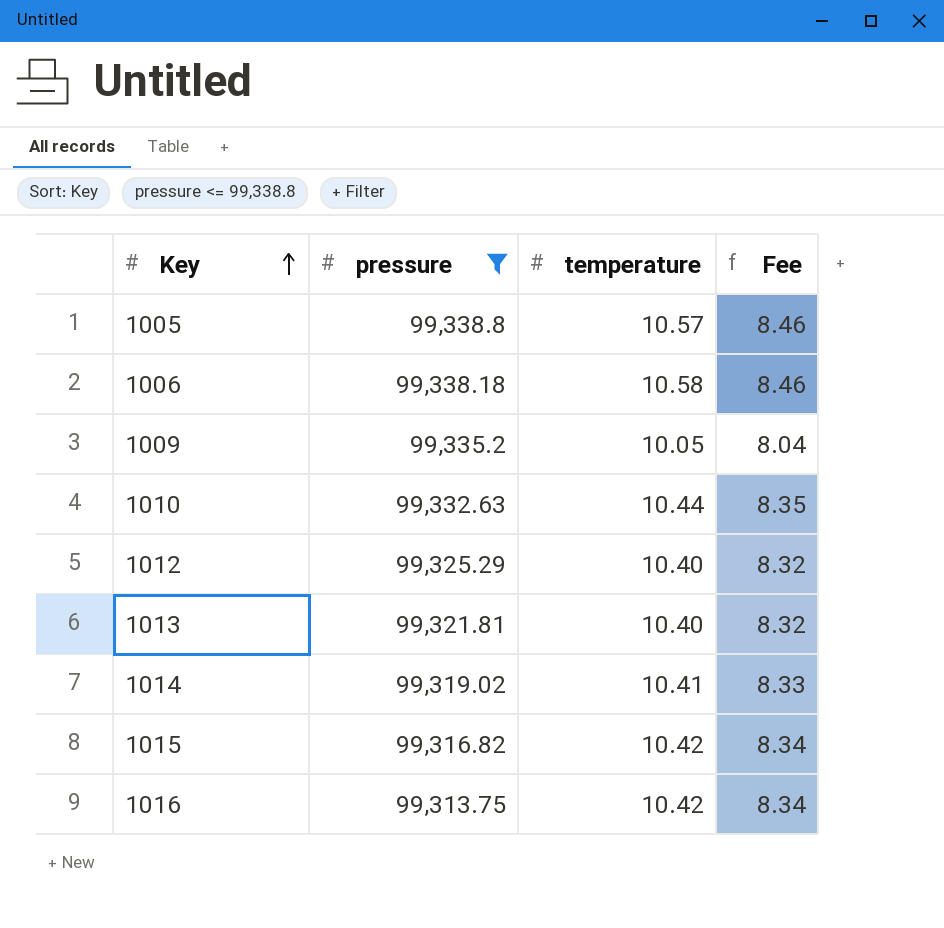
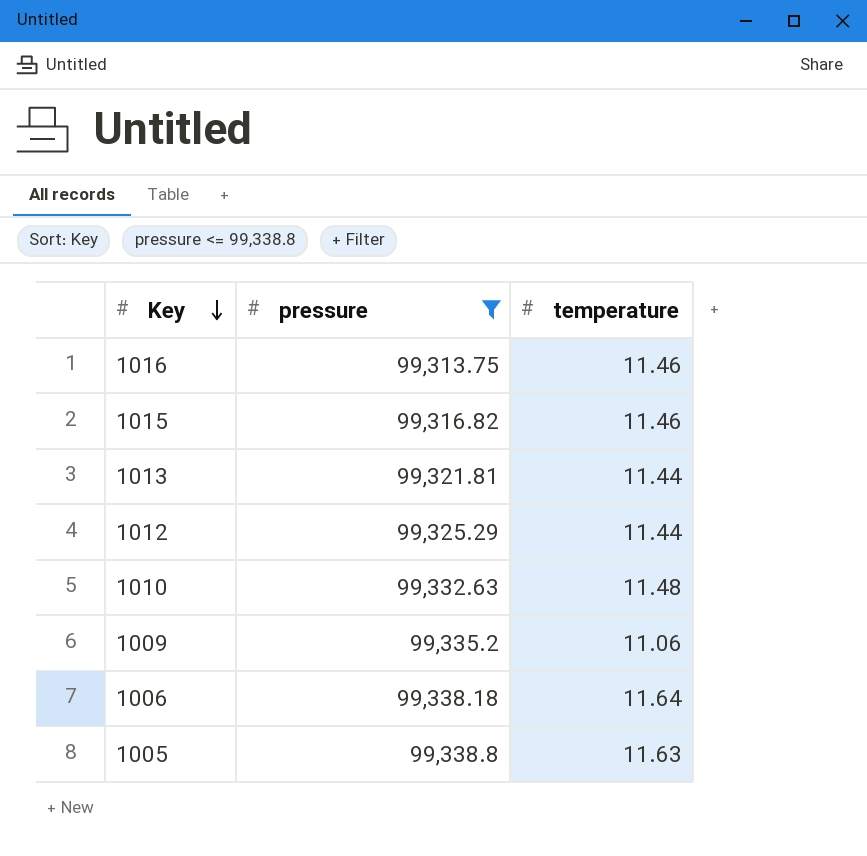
row order: Key ascending -> Key descending
column Fee | formula: [temperature] * 0.8 -> none
row 1014: 99,319.02 | 10.41 | 8.33 -> none
1016 | temperature: 10.42 -> 11.46
1015 | temperature: 10.42 -> 11.46
1013 | temperature: 10.40 -> 11.44
1012 | temperature: 10.40 -> 11.44
1010 | temperature: 10.44 -> 11.48
1009 | temperature: 10.05 -> 11.06
1006 | temperature: 10.58 -> 11.64
1005 | temperature: 10.57 -> 11.63

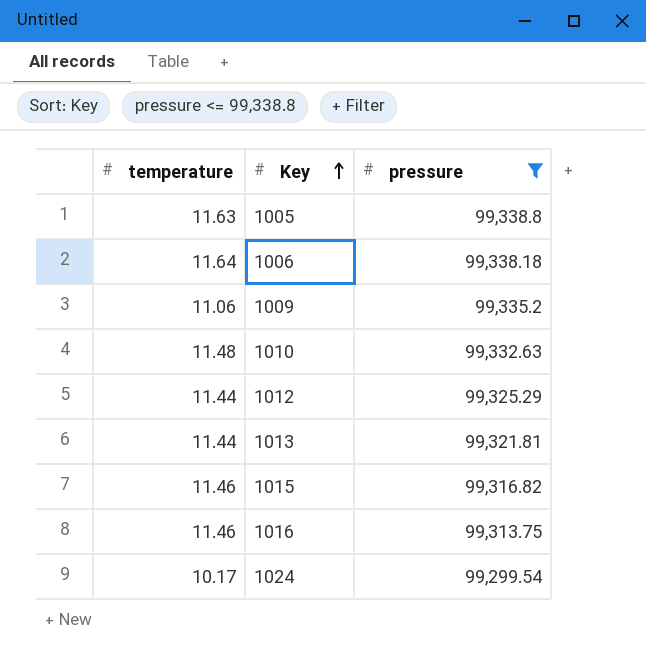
row order: Key descending -> Key ascending
column temperature | position: 3 -> 1
row 1024: none -> 10.17 | 99,299.54

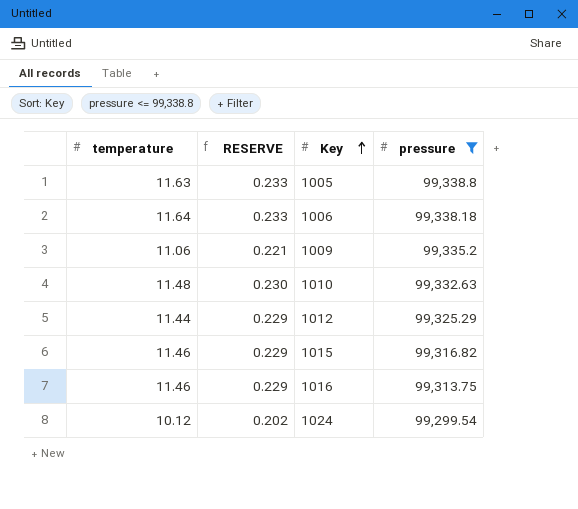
column RESERVE | formula: none -> [temperature] * 0.02
row 1013: 11.44 | 99,321.81 -> none
1024 | temperature: 10.17 -> 10.12

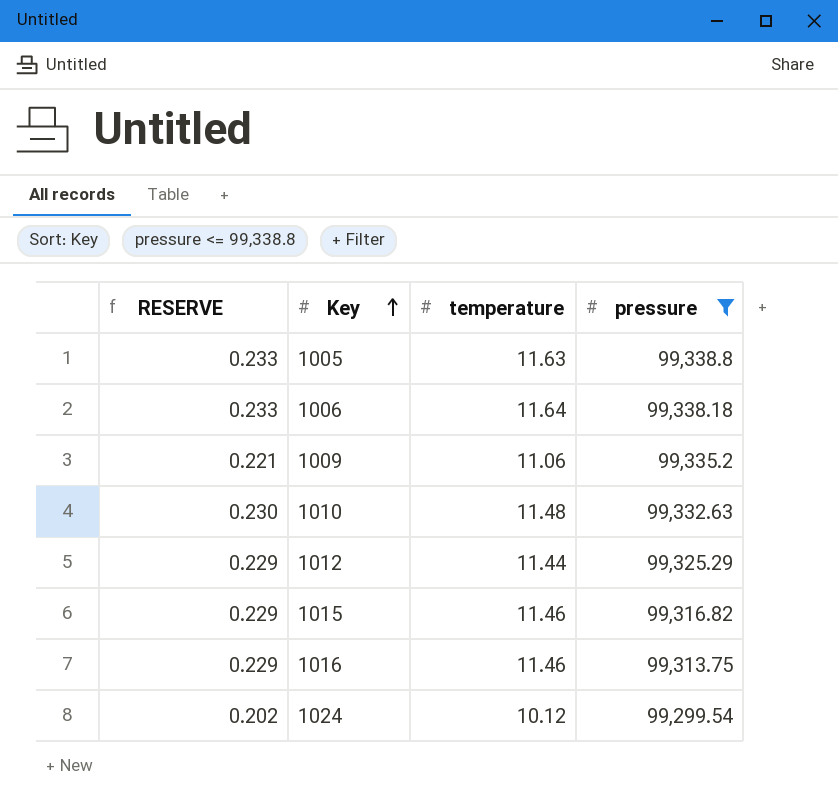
column temperature | position: 1 -> 3

